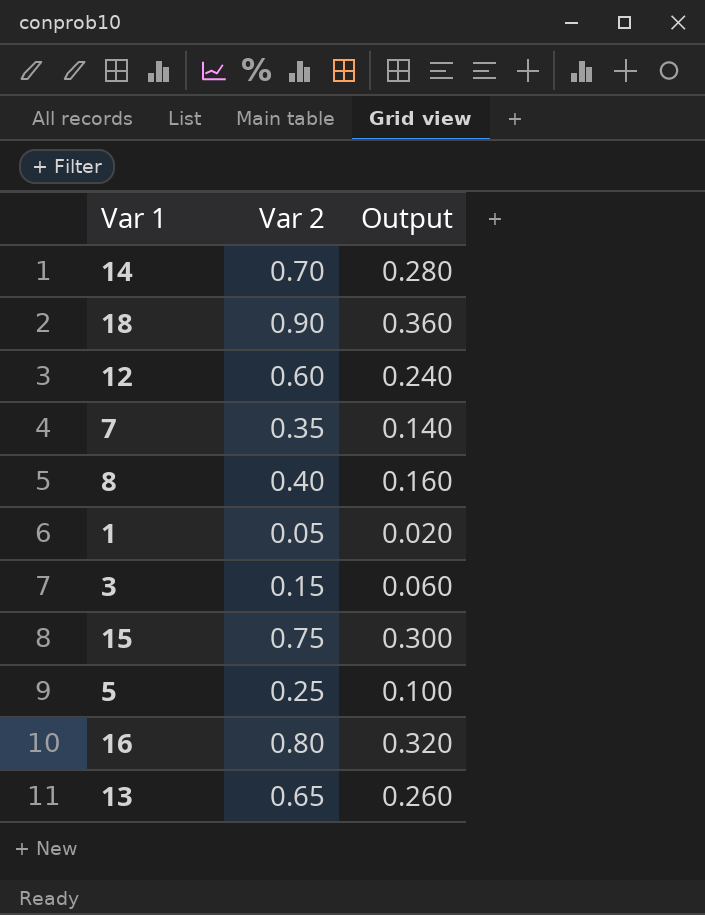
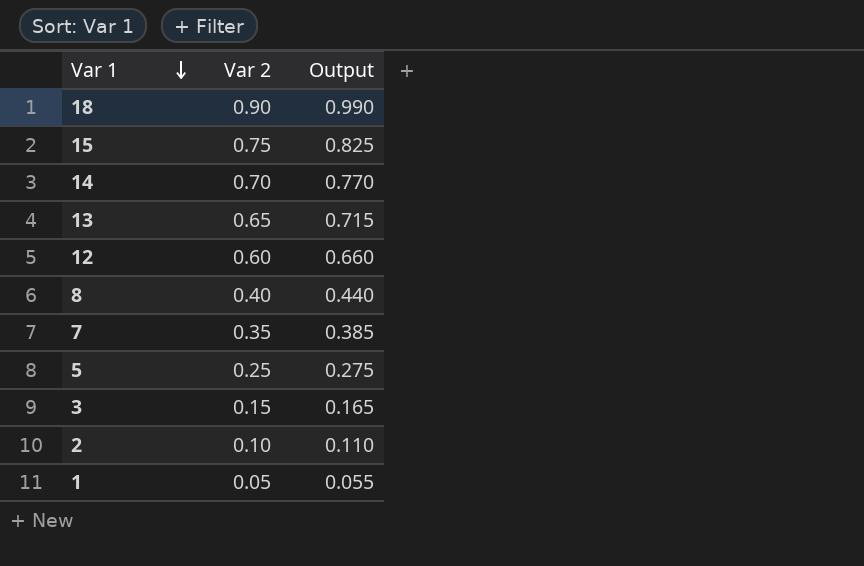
row order: none -> Var 1 descending
column Output | formula: [Var 2] * 0.4 -> [Var 2] * 1.1
row 16: 0.80 | 0.320 -> none
row 2: none -> 0.10 | 0.110

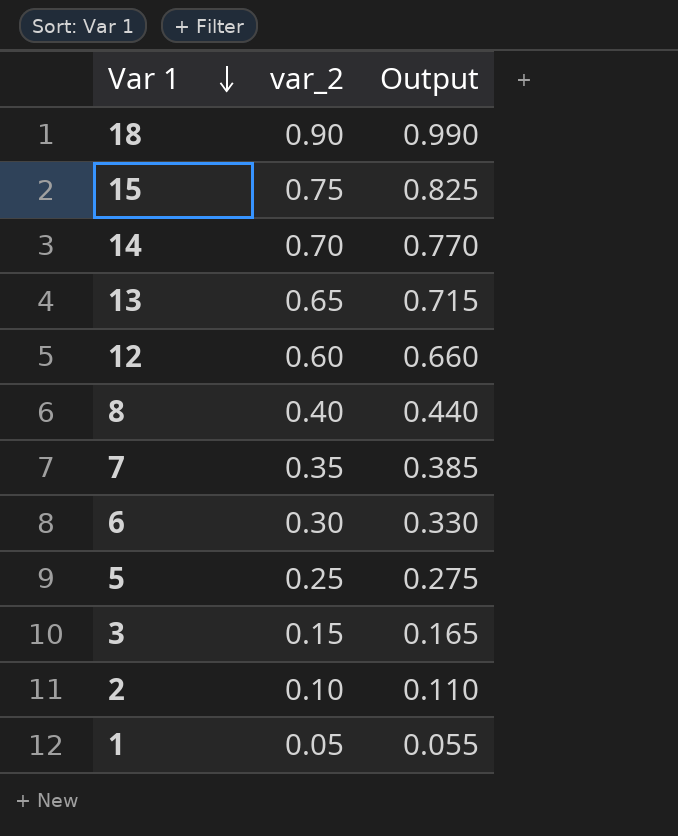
column name: Var 2 -> var_2
row 6: none -> 0.30 | 0.330

